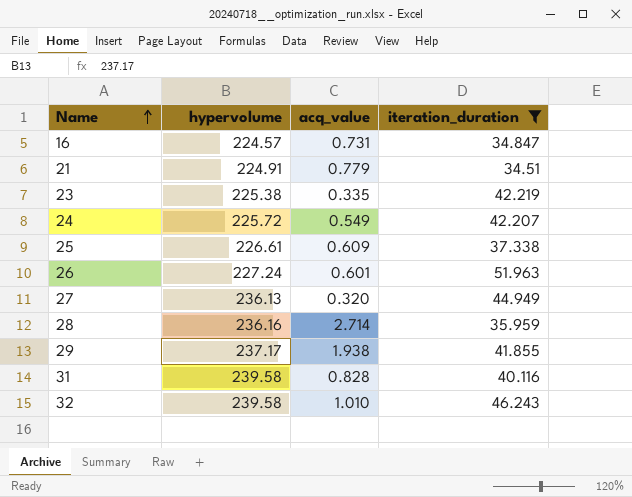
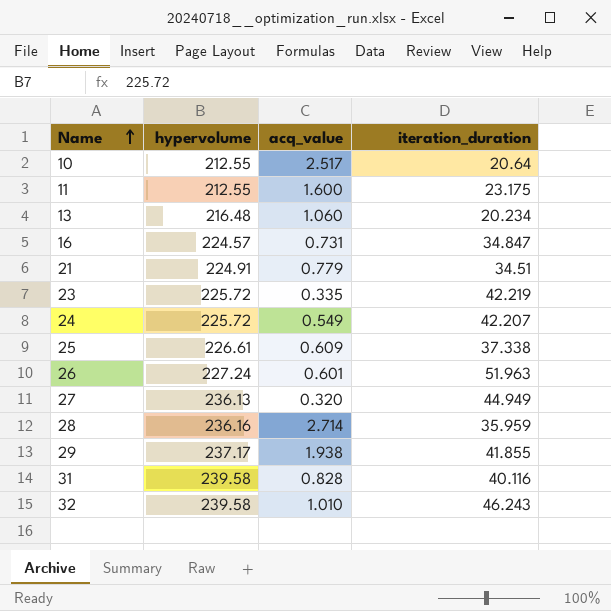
filter: iteration_duration >= 34.51 -> none
23 | hypervolume: 225.38 -> 225.72

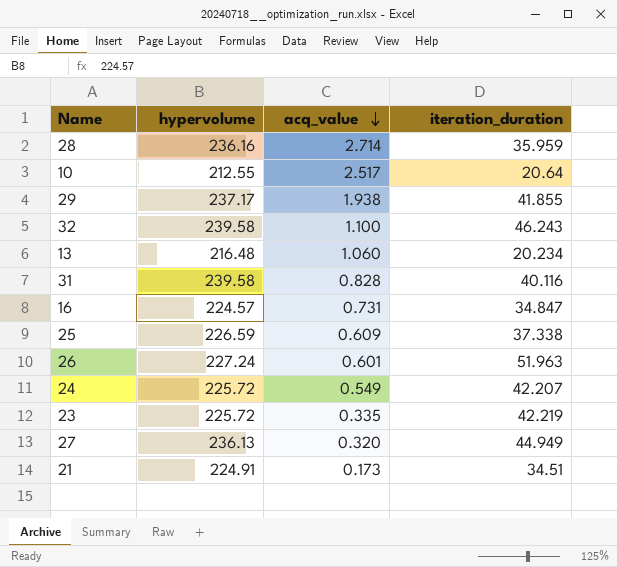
row order: Name ascending -> acq_value descending
row 11: 212.55 | 1.600 | 23.175 -> none
32 | acq_value: 1.010 -> 1.100
25 | hypervolume: 226.61 -> 226.59
21 | acq_value: 0.779 -> 0.173

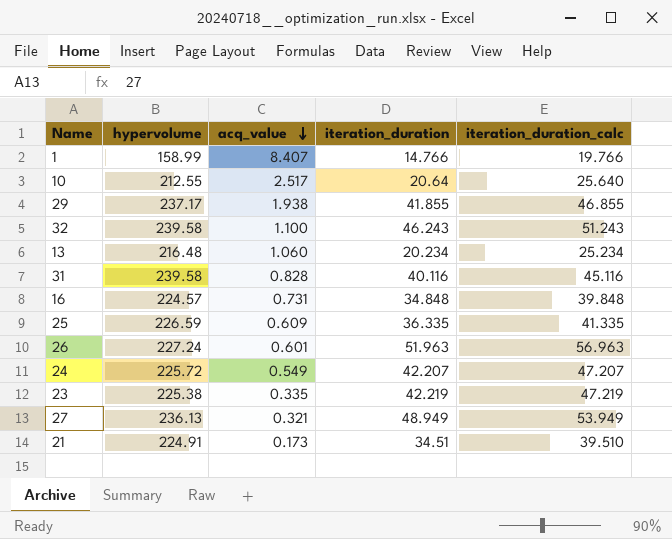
column iteration_duration_calc | formula: none -> [iteration_duration] + 5
row 28: 236.16 | 2.714 | 35.959 -> none
row 1: none -> 158.99 | 8.407 | 14.766 | 19.766
16 | iteration_duration: 34.847 -> 34.848
25 | iteration_duration: 37.338 -> 36.335
23 | hypervolume: 225.72 -> 225.38
27 | acq_value: 0.320 -> 0.321
27 | iteration_duration: 44.949 -> 48.949

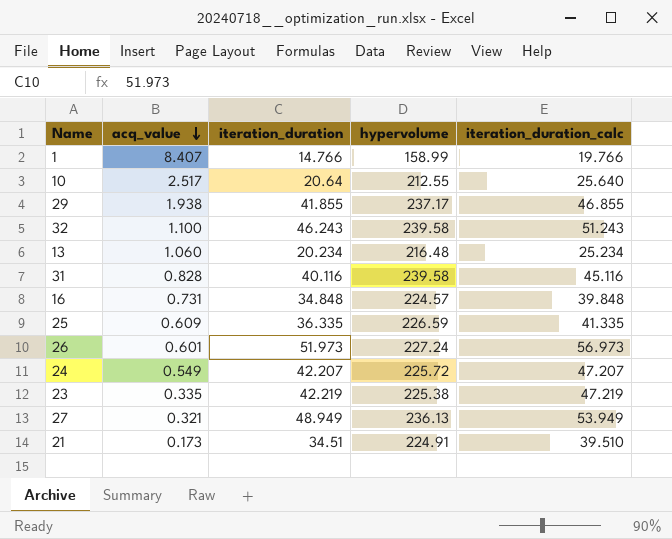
column hypervolume | position: 2 -> 4
26 | iteration_duration: 51.963 -> 51.973
26 | iteration_duration_calc: 56.963 -> 56.973

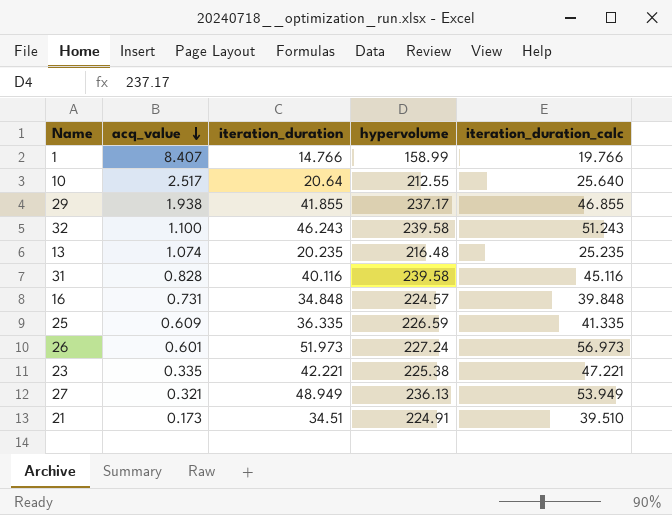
row 24: 0.549 | 42.207 | 225.72 | 47.207 -> none
13 | acq_value: 1.060 -> 1.074
13 | iteration_duration: 20.234 -> 20.235
13 | iteration_duration_calc: 25.234 -> 25.235
23 | iteration_duration: 42.219 -> 42.221
23 | iteration_duration_calc: 47.219 -> 47.221

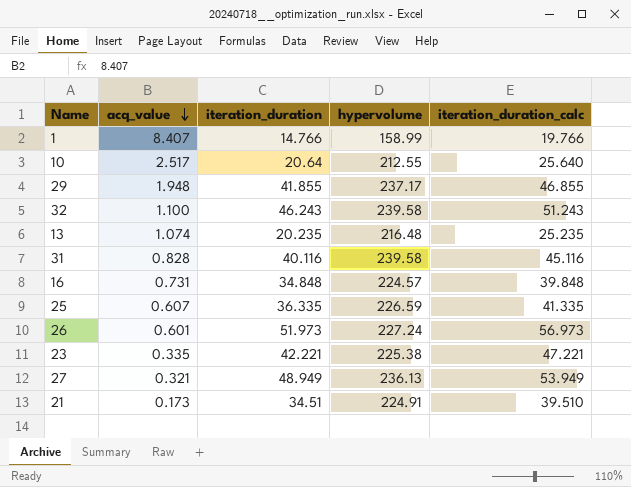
29 | acq_value: 1.938 -> 1.948
25 | acq_value: 0.609 -> 0.607

